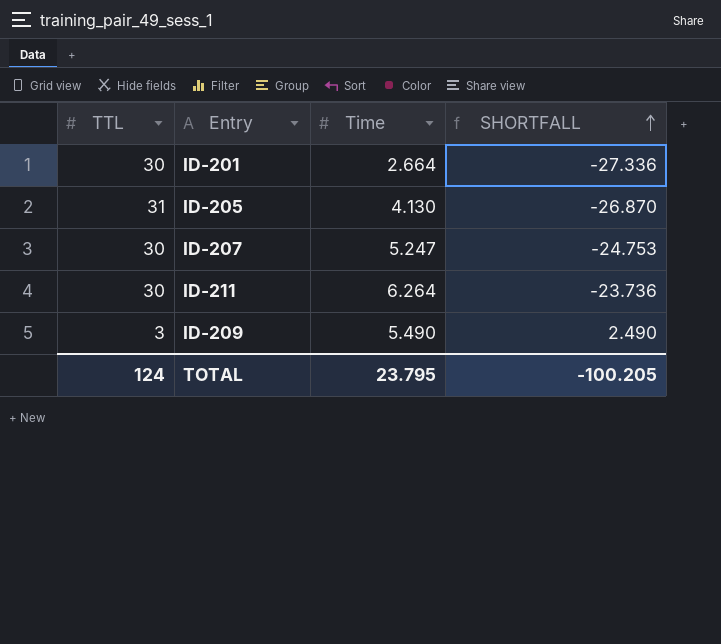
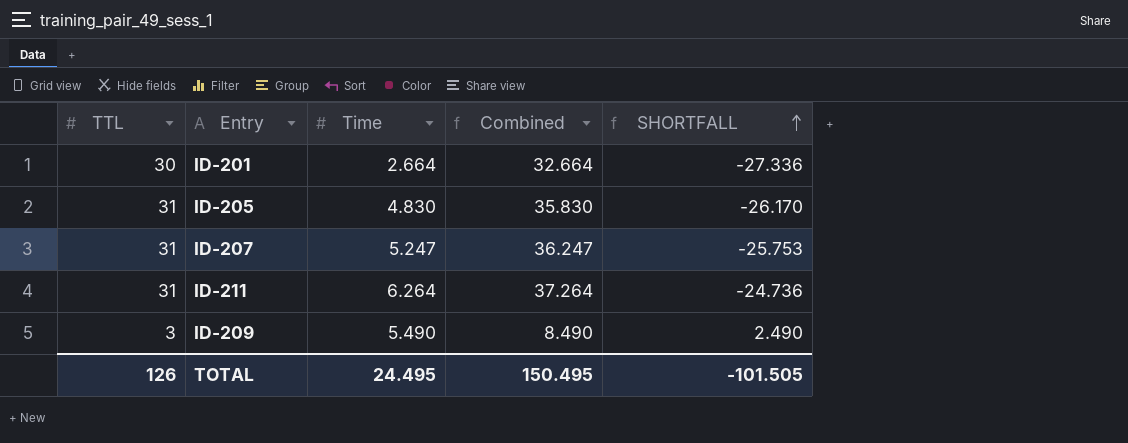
column Combined | formula: none -> [TTL] + [Time]
ID-205 | Time: 4.130 -> 4.830
ID-205 | SHORTFALL: -26.870 -> -26.170
ID-207 | TTL: 30 -> 31
ID-207 | SHORTFALL: -24.753 -> -25.753
ID-211 | TTL: 30 -> 31
ID-211 | SHORTFALL: -23.736 -> -24.736
TOTAL | TTL: 124 -> 126
TOTAL | Time: 23.795 -> 24.495
TOTAL | SHORTFALL: -100.205 -> -101.505

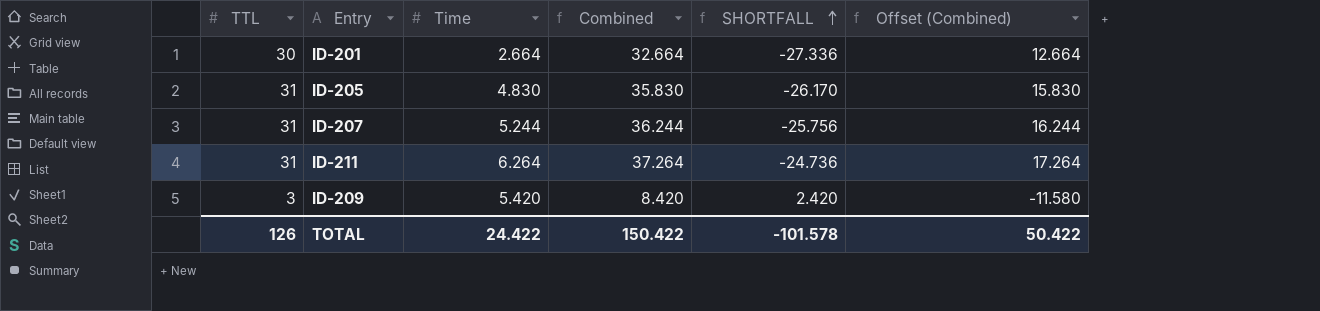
column Offset (Combined) | formula: none -> [Combined] - 20
ID-207 | Time: 5.247 -> 5.244
ID-207 | Combined: 36.247 -> 36.244
ID-207 | SHORTFALL: -25.753 -> -25.756
ID-209 | Time: 5.490 -> 5.420
ID-209 | Combined: 8.490 -> 8.420
ID-209 | SHORTFALL: 2.490 -> 2.420
TOTAL | Time: 24.495 -> 24.422
TOTAL | Combined: 150.495 -> 150.422
TOTAL | SHORTFALL: -101.505 -> -101.578

